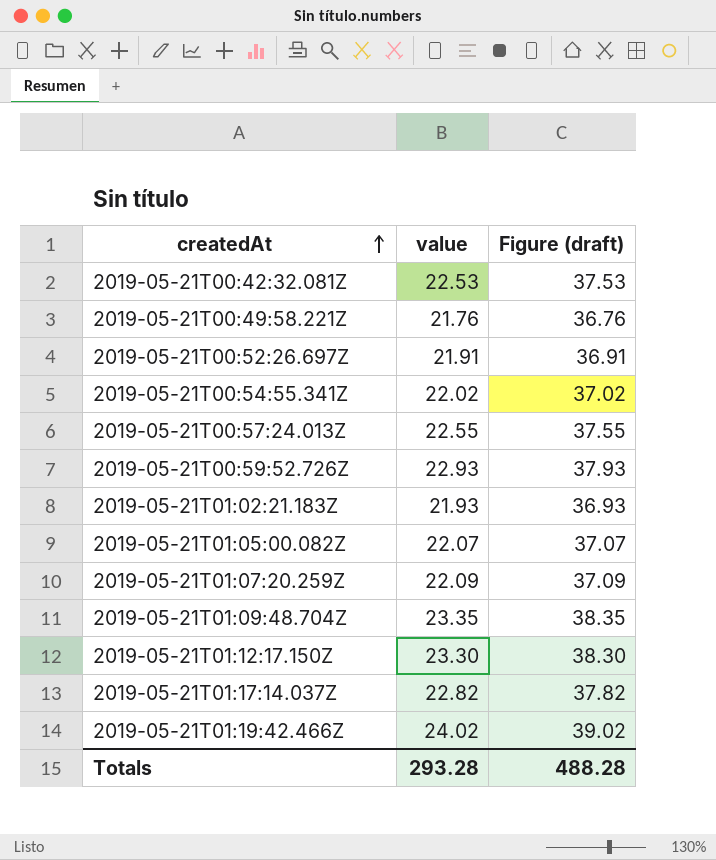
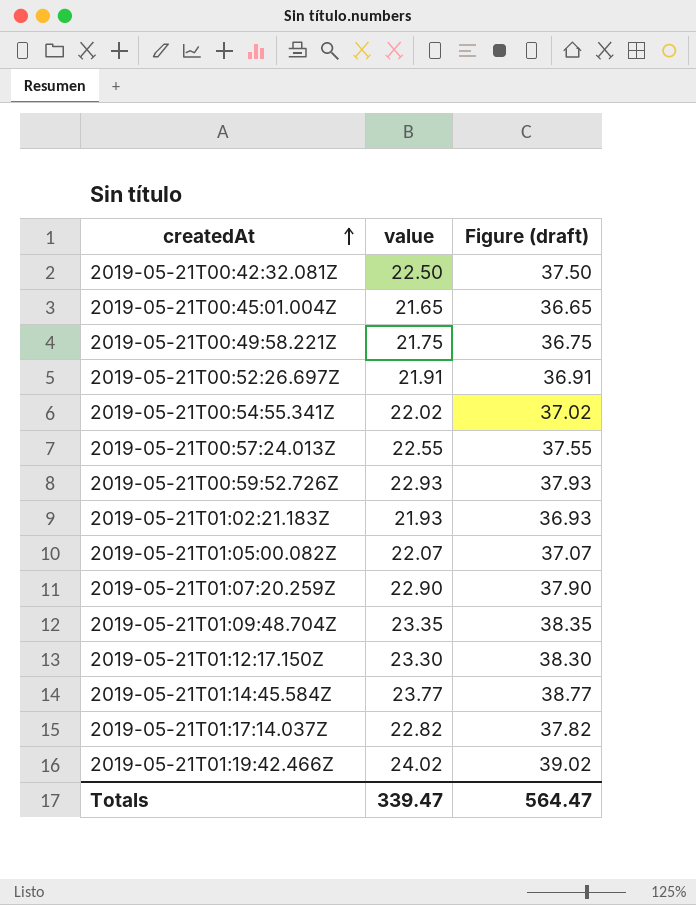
2019-05-21T00:42:32.081Z | value: 22.53 -> 22.50
2019-05-21T00:42:32.081Z | Figure (draft): 37.53 -> 37.50
row 2019-05-21T00:45:01.004Z: none -> 21.65 | 36.65
2019-05-21T00:49:58.221Z | value: 21.76 -> 21.75
2019-05-21T00:49:58.221Z | Figure (draft): 36.76 -> 36.75
2019-05-21T01:07:20.259Z | value: 22.09 -> 22.90
2019-05-21T01:07:20.259Z | Figure (draft): 37.09 -> 37.90
row 2019-05-21T01:14:45.584Z: none -> 23.77 | 38.77
Totals | value: 293.28 -> 339.47
Totals | Figure (draft): 488.28 -> 564.47

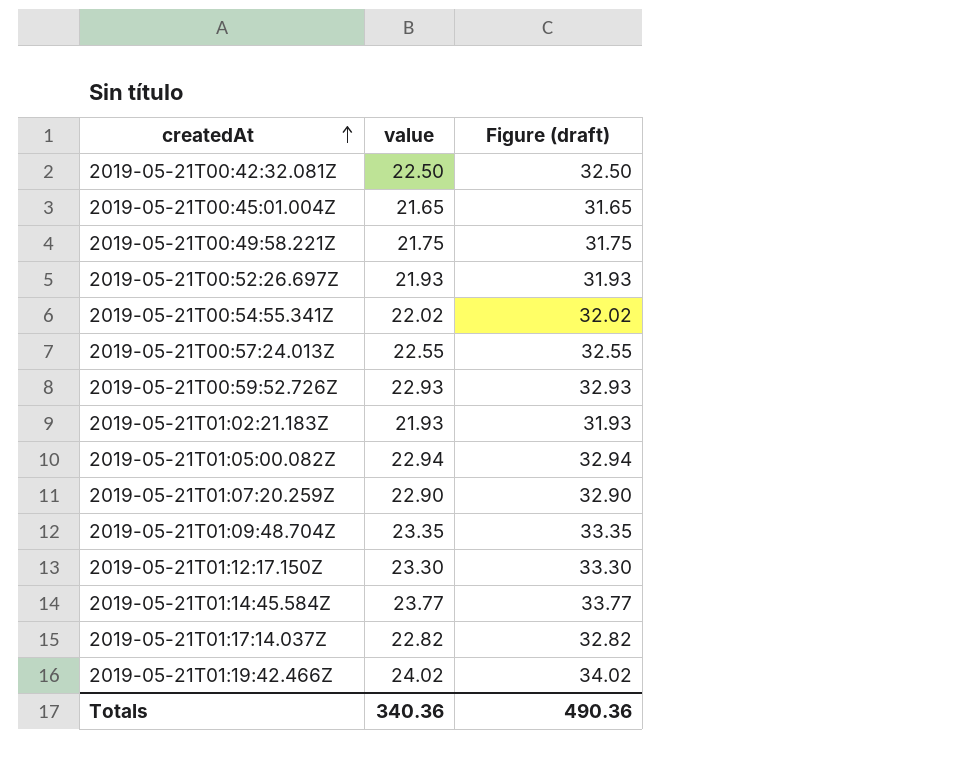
column Figure (draft) | formula: [value] + 15 -> [value] + 10
2019-05-21T00:52:26.697Z | value: 21.91 -> 21.93
2019-05-21T01:05:00.082Z | value: 22.07 -> 22.94
Totals | value: 339.47 -> 340.36
Totals | Figure (draft): 564.47 -> 490.36

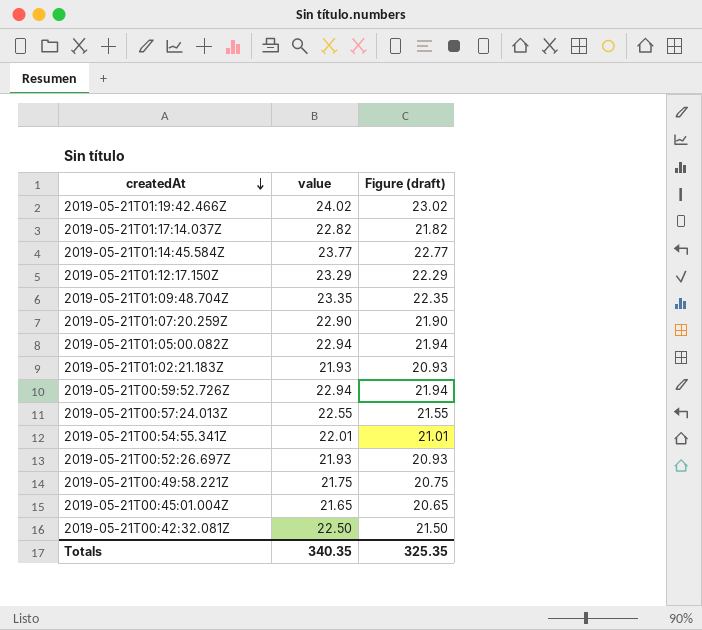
row order: createdAt ascending -> createdAt descending
column Figure (draft) | formula: [value] + 10 -> [value] - 1
2019-05-21T01:12:17.150Z | value: 23.30 -> 23.29
2019-05-21T00:59:52.726Z | value: 22.93 -> 22.94
2019-05-21T00:54:55.341Z | value: 22.02 -> 22.01
Totals | value: 340.36 -> 340.35
Totals | Figure (draft): 490.36 -> 325.35

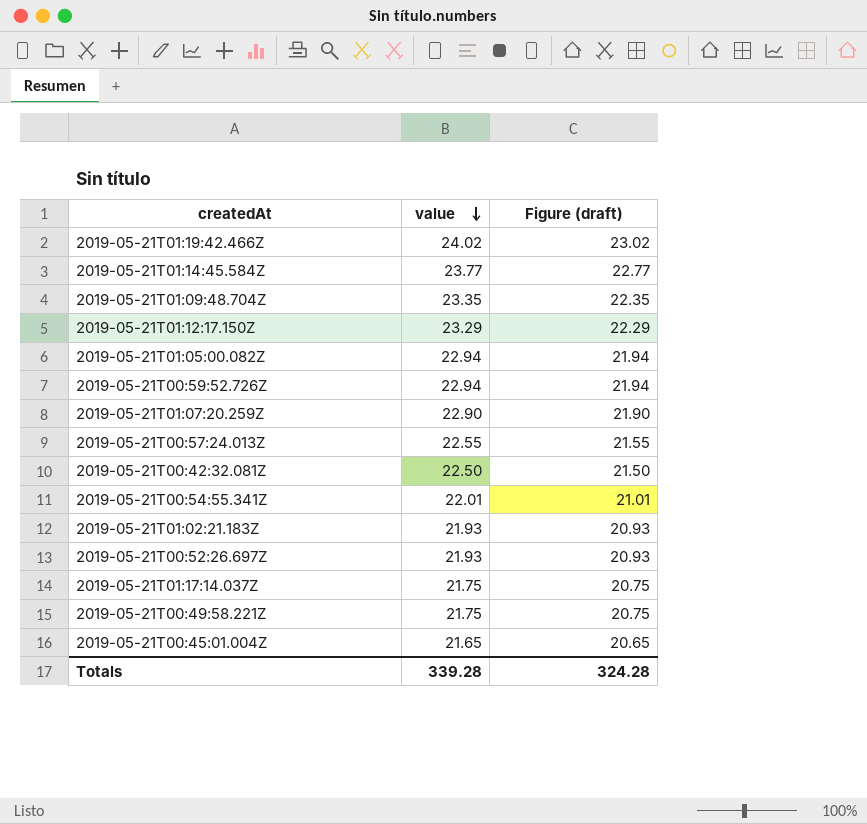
row order: createdAt descending -> value descending
2019-05-21T01:17:14.037Z | value: 22.82 -> 21.75
2019-05-21T01:17:14.037Z | Figure (draft): 21.82 -> 20.75
Totals | value: 340.35 -> 339.28
Totals | Figure (draft): 325.35 -> 324.28

